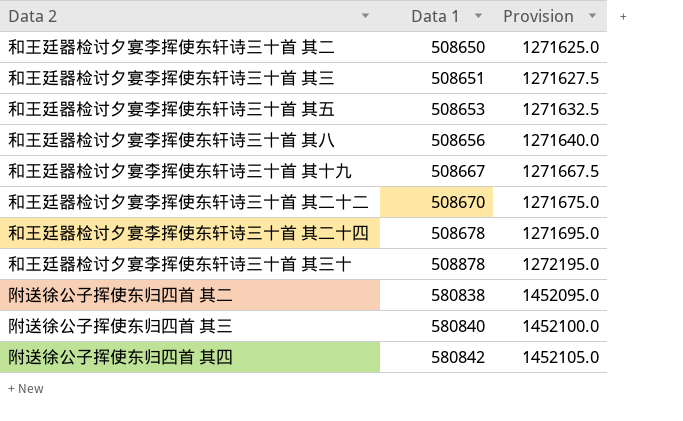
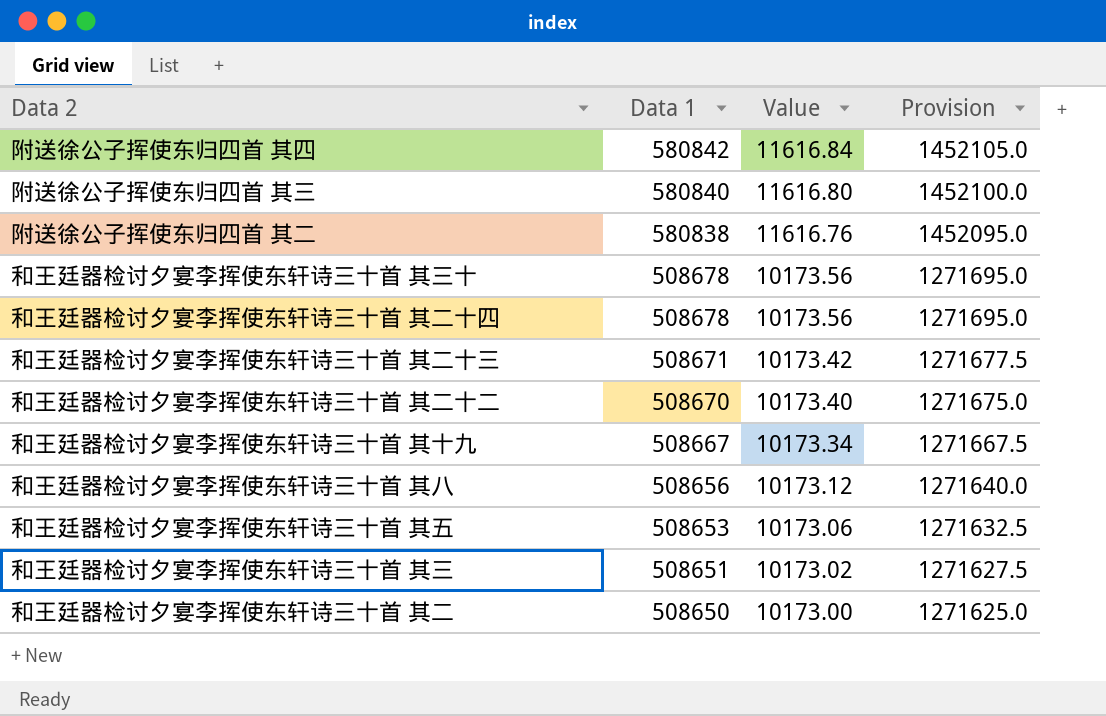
row order: Data 1 ascending -> Data 1 descending
column Value | formula: none -> [Data 1] * 0.02
和王廷器检讨夕宴李挥使东轩诗三十首 其三十 | Data 1: 508878 -> 508678
和王廷器检讨夕宴李挥使东轩诗三十首 其三十 | Provision: 1272195.0 -> 1271695.0
row 和王廷器检讨夕宴李挥使东轩诗三十首 其二十三: none -> 508671 | 10173.42 | 1271677.5

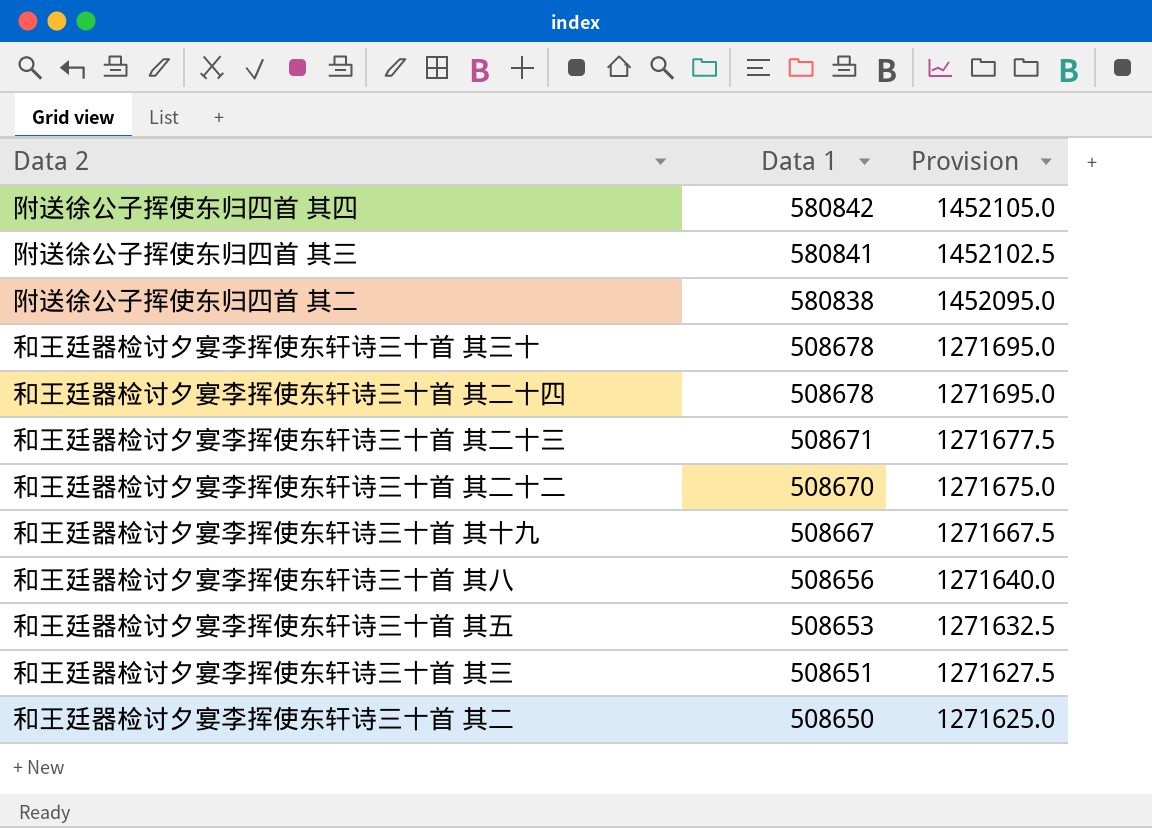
column Value | formula: [Data 1] * 0.02 -> none
附送徐公子挥使东归四首 其三 | Data 1: 580840 -> 580841
附送徐公子挥使东归四首 其三 | Provision: 1452100.0 -> 1452102.5

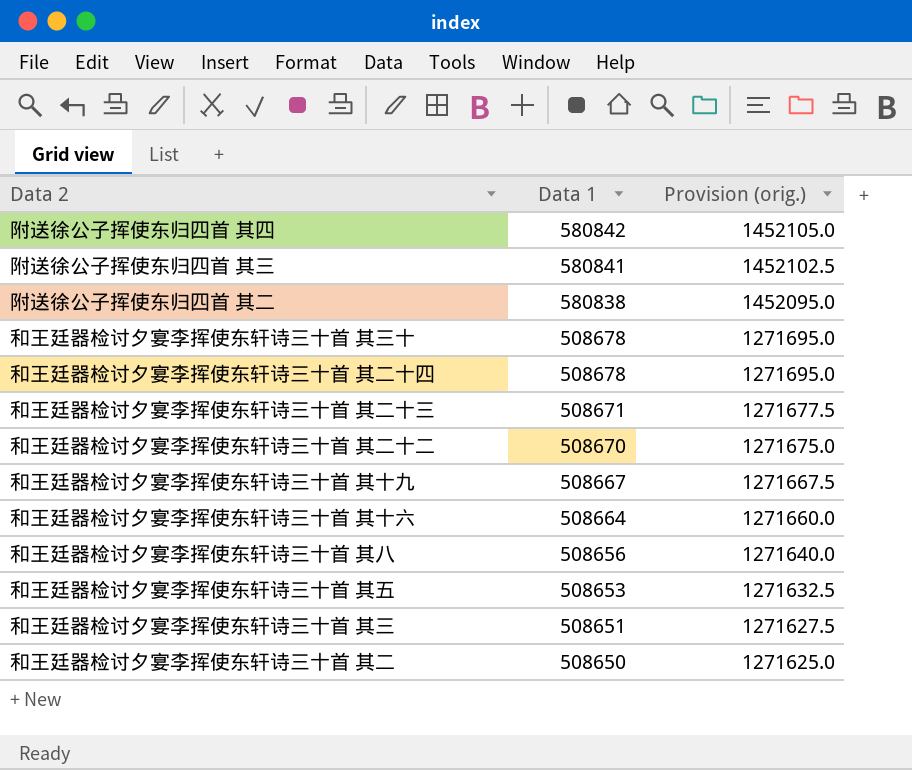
column name: Provision -> Provision (orig.)
row 和王廷器检讨夕宴李挥使东轩诗三十首 其十六: none -> 508664 | 1271660.0

